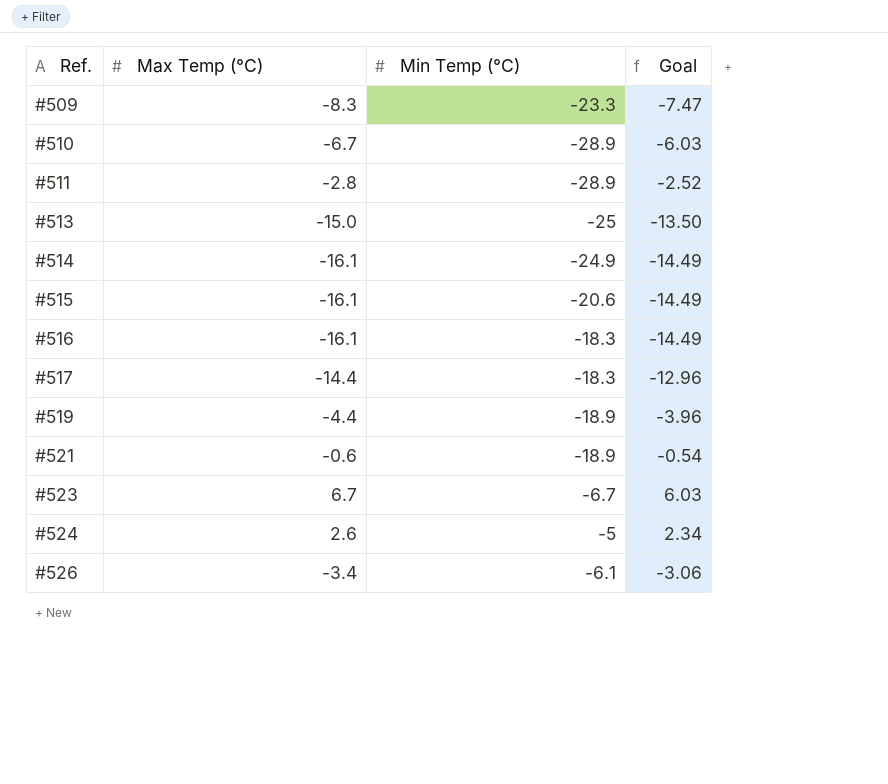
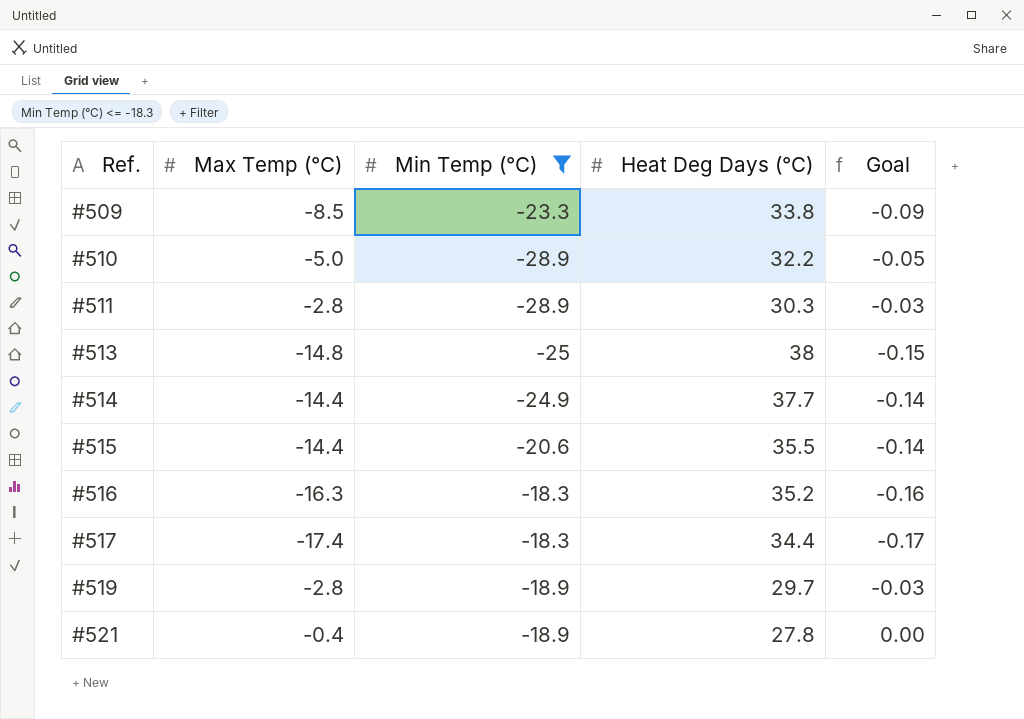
filter: none -> Min Temp (°C) <= -18.3
column Heat Deg Days (°C) | position: none -> 4
column Goal | formula: [Max Temp (°C)] * 0.9 -> [Max Temp (°C)] * 0.01
#509 | Max Temp (°C): -8.3 -> -8.5
#510 | Max Temp (°C): -6.7 -> -5.0
#513 | Max Temp (°C): -15.0 -> -14.8
#514 | Max Temp (°C): -16.1 -> -14.4
#515 | Max Temp (°C): -16.1 -> -14.4
#516 | Max Temp (°C): -16.1 -> -16.3
#517 | Max Temp (°C): -14.4 -> -17.4
#519 | Max Temp (°C): -4.4 -> -2.8
#521 | Max Temp (°C): -0.6 -> -0.4

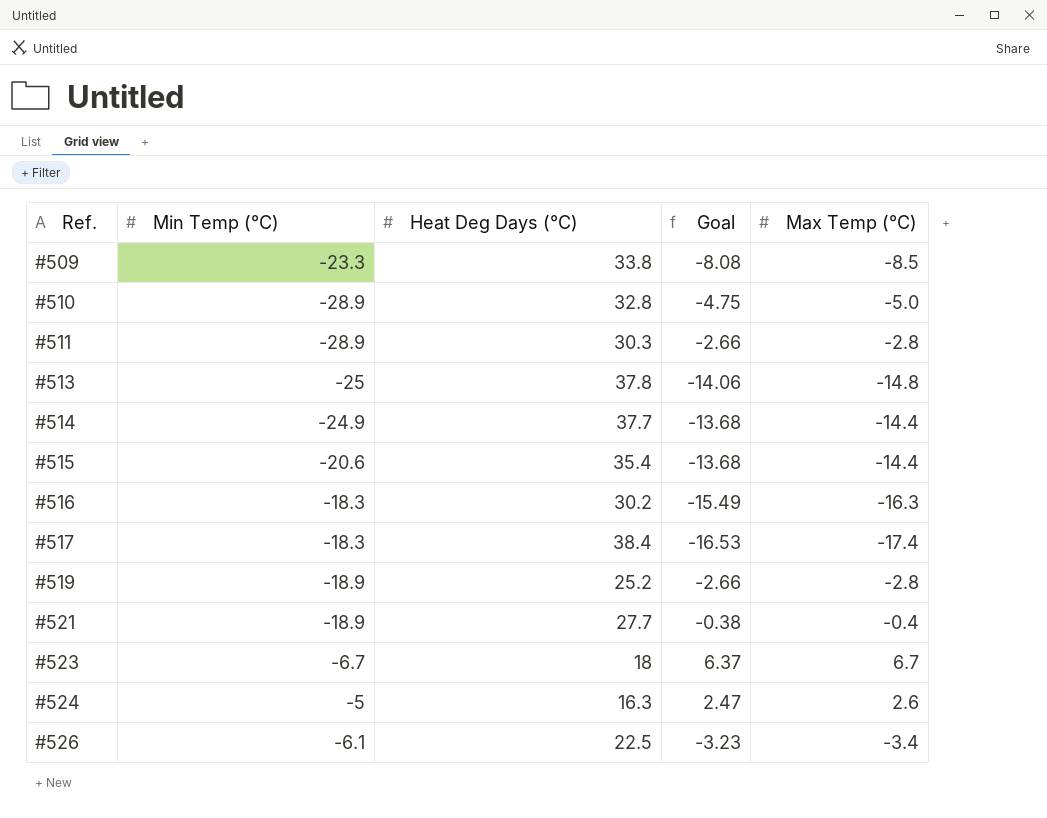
filter: Min Temp (°C) <= -18.3 -> none
column Goal | formula: [Max Temp (°C)] * 0.01 -> [Max Temp (°C)] * 0.95
column Max Temp (°C) | position: 2 -> 5
#510 | Heat Deg Days (°C): 32.2 -> 32.8
#513 | Heat Deg Days (°C): 38 -> 37.8
#515 | Heat Deg Days (°C): 35.5 -> 35.4
#516 | Heat Deg Days (°C): 35.2 -> 30.2
#517 | Heat Deg Days (°C): 34.4 -> 38.4
#519 | Heat Deg Days (°C): 29.7 -> 25.2
#521 | Heat Deg Days (°C): 27.8 -> 27.7

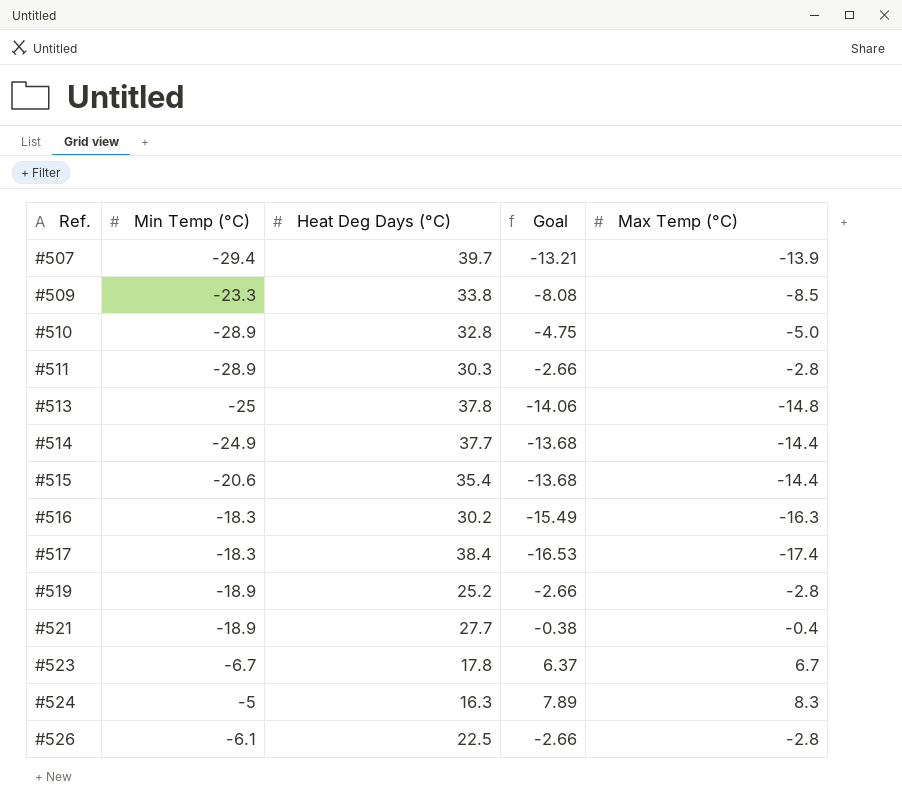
row #507: none -> -29.4 | 39.7 | -13.21 | -13.9
#523 | Heat Deg Days (°C): 18 -> 17.8
#524 | Goal: 2.47 -> 7.89
#524 | Max Temp (°C): 2.6 -> 8.3
#526 | Goal: -3.23 -> -2.66
#526 | Max Temp (°C): -3.4 -> -2.8

